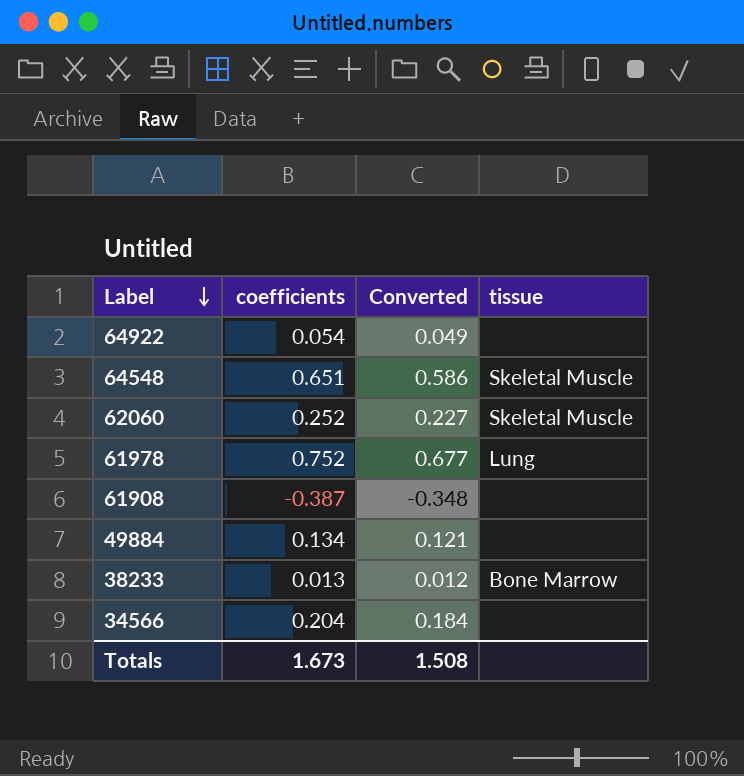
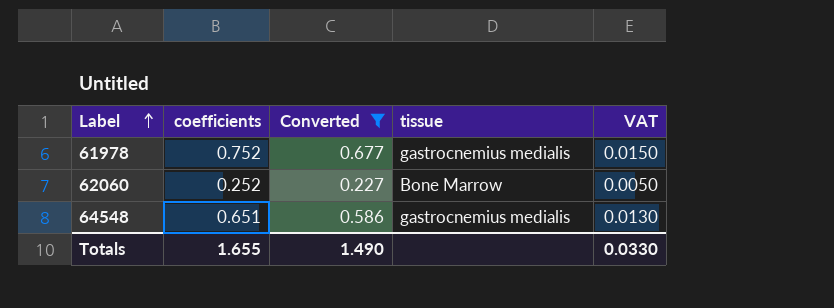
filter: none -> Converted >= 0.227
row order: Label descending -> Label ascending
column VAT | formula: none -> [coefficients] * 0.02
61978 | tissue: Lung -> gastrocnemius medialis
62060 | tissue: Skeletal Muscle -> Bone Marrow
64548 | tissue: Skeletal Muscle -> gastrocnemius medialis
Totals | coefficients: 1.673 -> 1.655
Totals | Converted: 1.508 -> 1.490

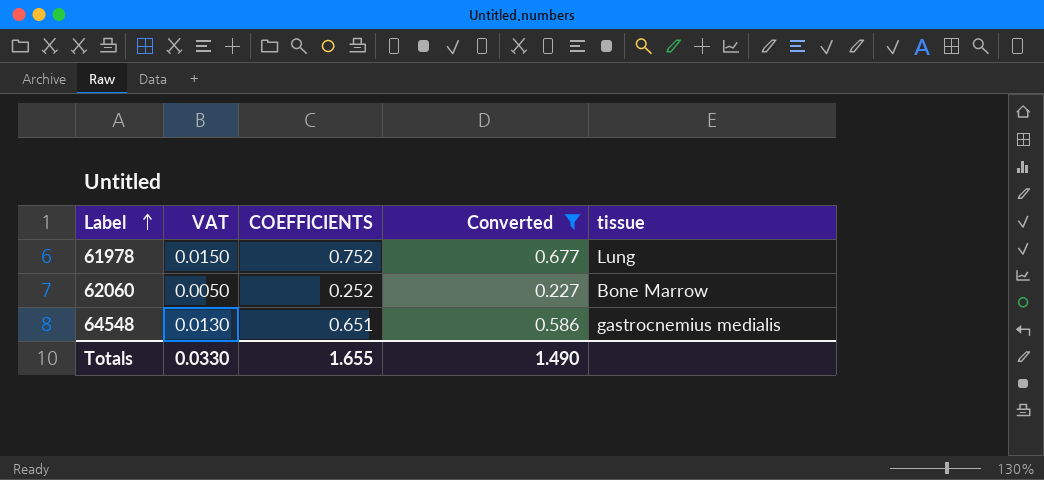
column VAT | position: 5 -> 2
column name: coefficients -> COEFFICIENTS
61978 | tissue: gastrocnemius medialis -> Lung

